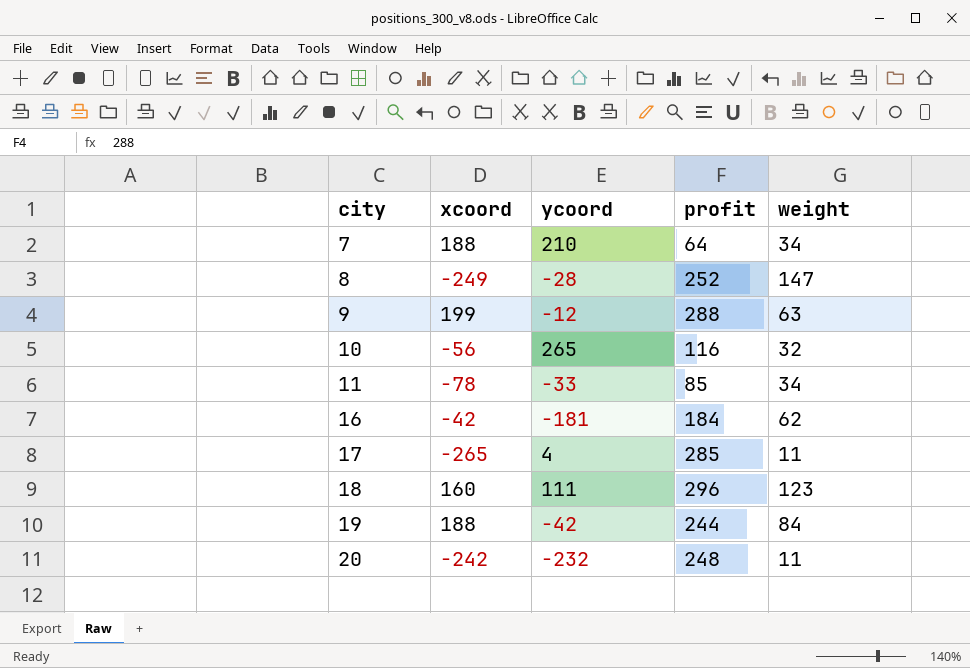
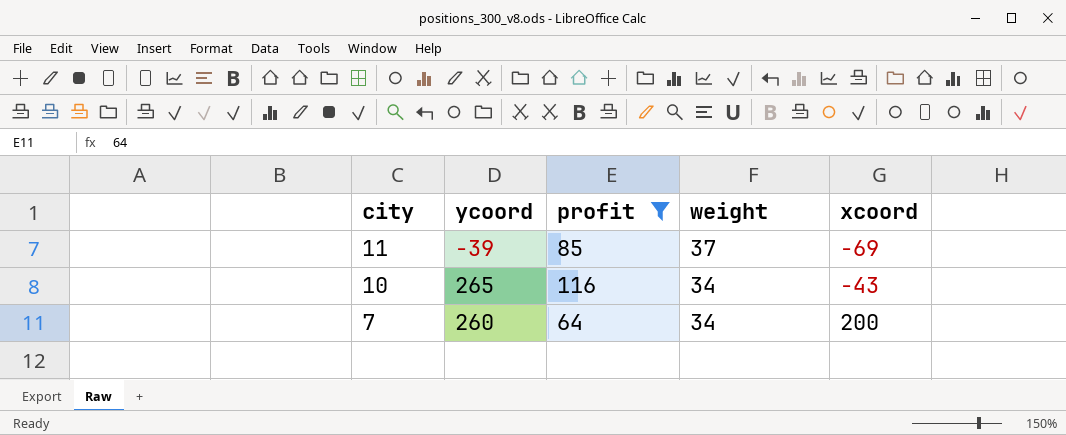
filter: none -> profit <= 116
row order: city ascending -> city descending
column xcoord | position: 2 -> 5
11 | ycoord: -33 -> -39
11 | weight: 34 -> 37
11 | xcoord: -78 -> -69
10 | weight: 32 -> 34
10 | xcoord: -56 -> -43
7 | ycoord: 210 -> 260
7 | xcoord: 188 -> 200

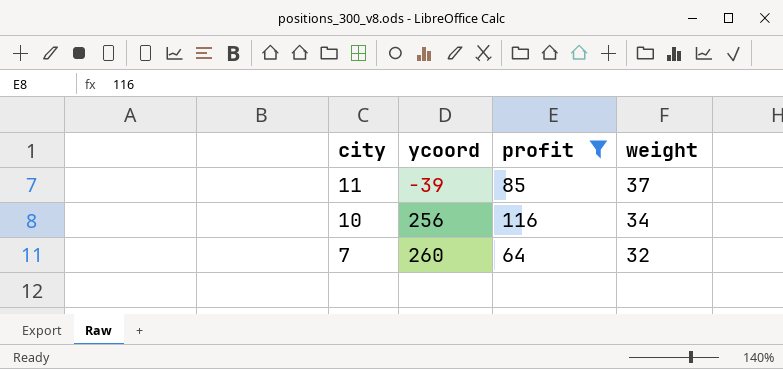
column xcoord | position: 5 -> none
10 | ycoord: 265 -> 256
7 | weight: 34 -> 32

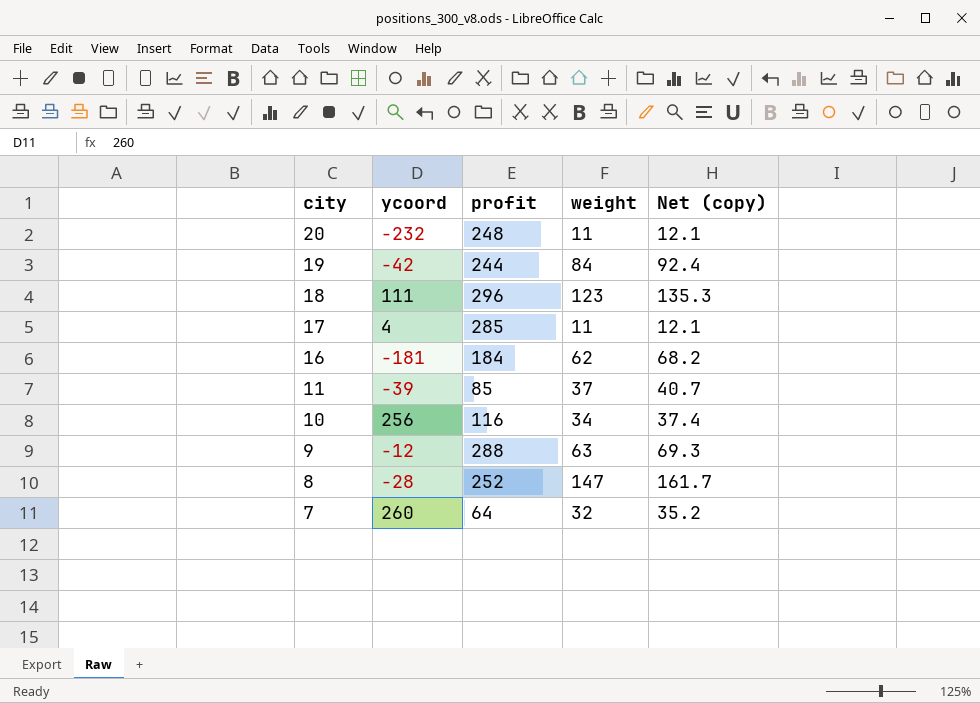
filter: profit <= 116 -> none
column Net (copy) | formula: none -> [weight] * 1.1

